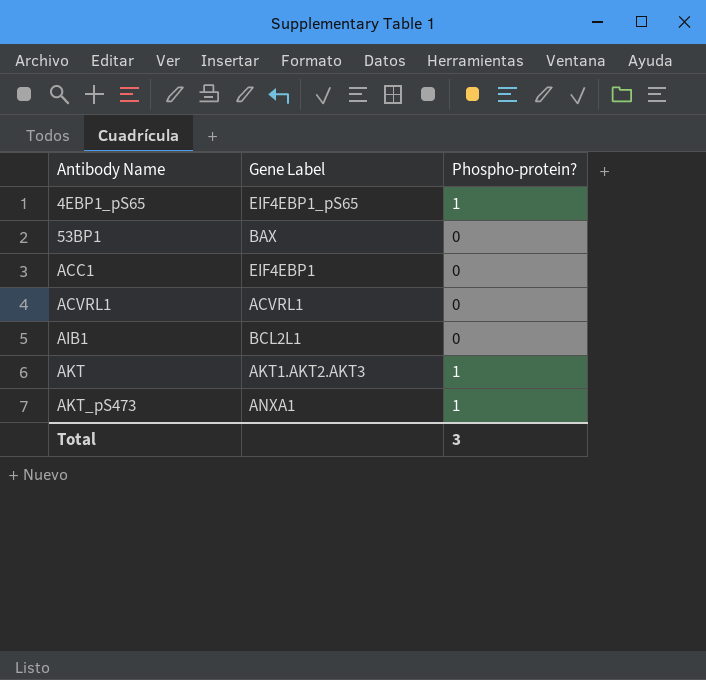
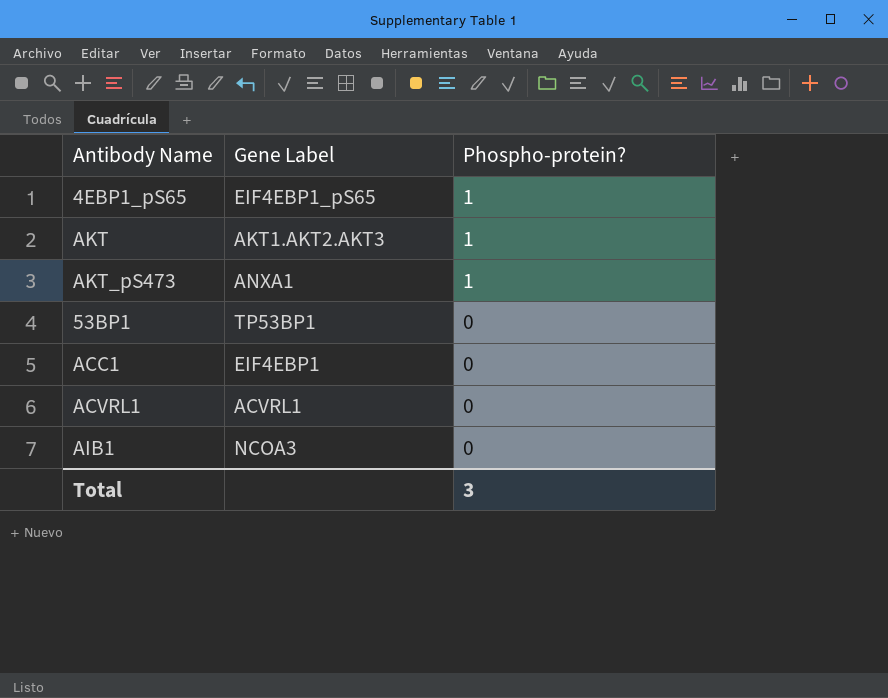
row order: Antibody Name ascending -> Phospho-protein? descending
53BP1 | Gene Label: BAX -> TP53BP1
AIB1 | Gene Label: BCL2L1 -> NCOA3

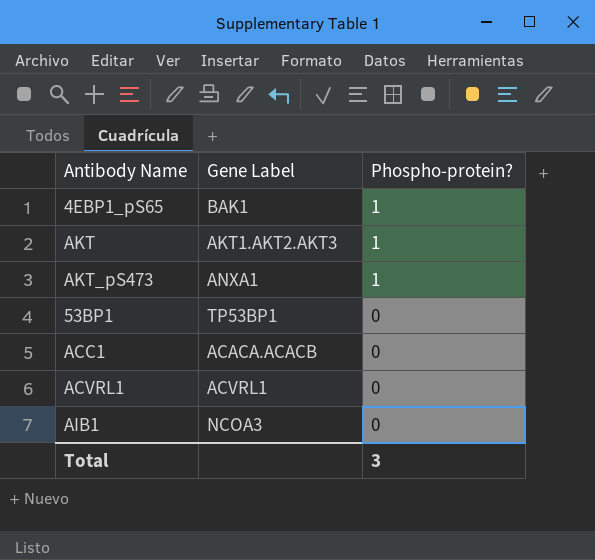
4EBP1_pS65 | Gene Label: EIF4EBP1_pS65 -> BAK1
ACC1 | Gene Label: EIF4EBP1 -> ACACA.ACACB

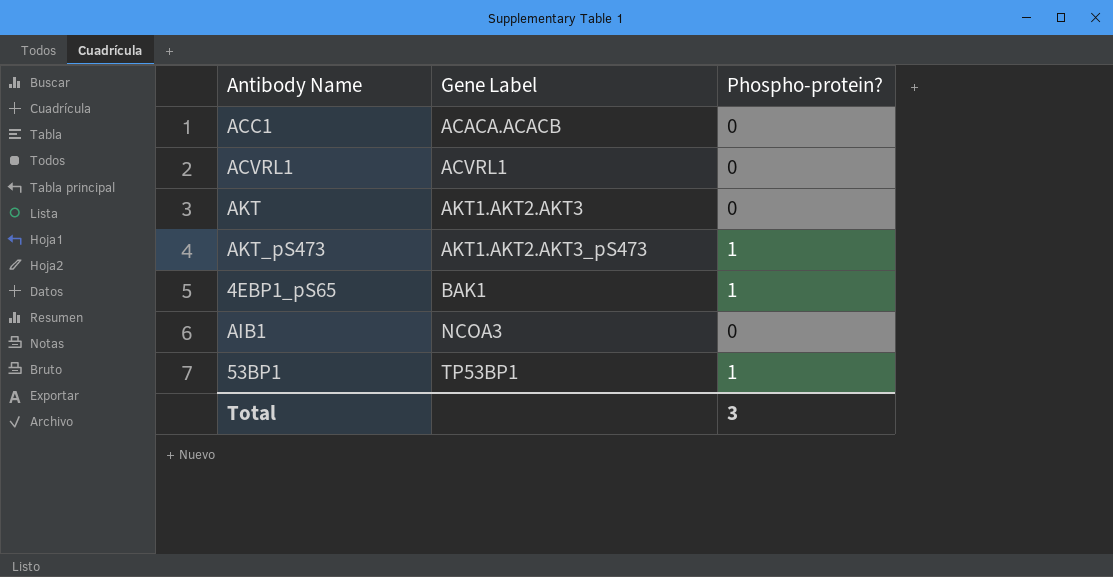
row order: Phospho-protein? descending -> Gene Label ascending
AKT | Phospho-protein?: 1 -> 0
AKT_pS473 | Gene Label: ANXA1 -> AKT1.AKT2.AKT3_pS473
53BP1 | Phospho-protein?: 0 -> 1

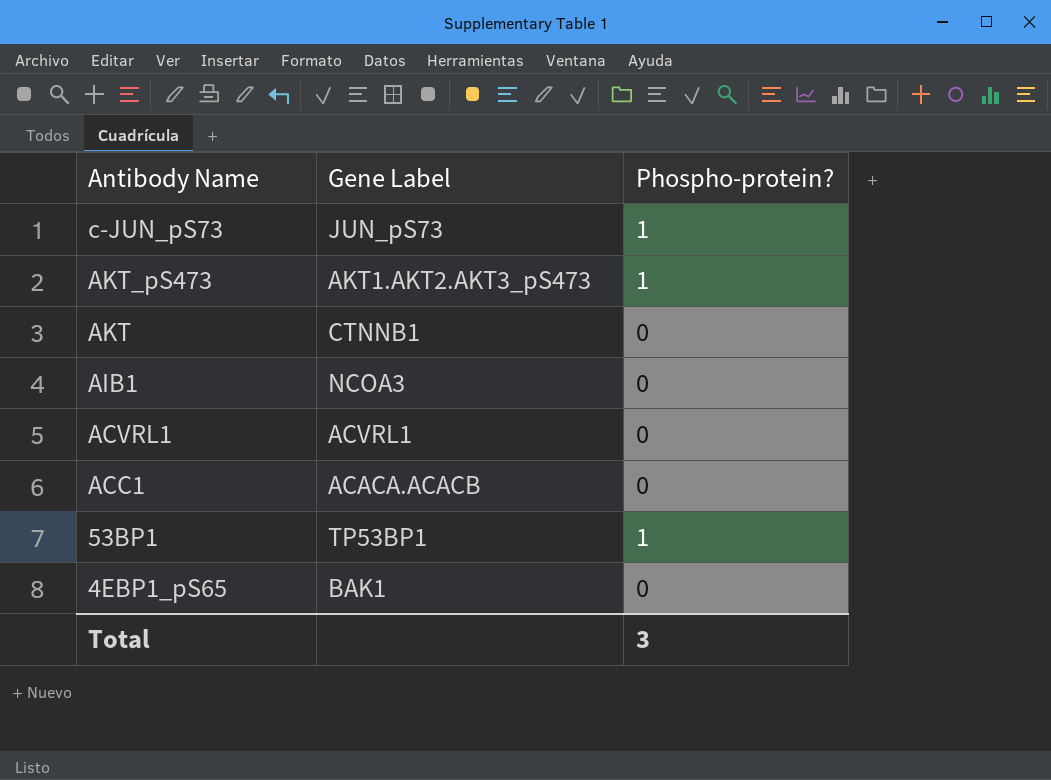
row order: Gene Label ascending -> Antibody Name descending
row c-JUN_pS73: none -> JUN_pS73 | 1
AKT | Gene Label: AKT1.AKT2.AKT3 -> CTNNB1
4EBP1_pS65 | Phospho-protein?: 1 -> 0

